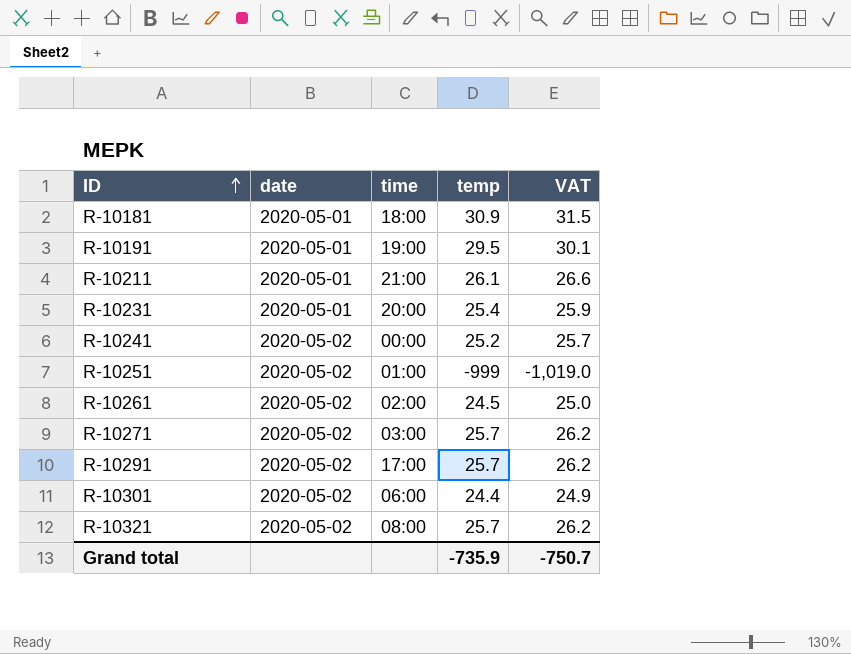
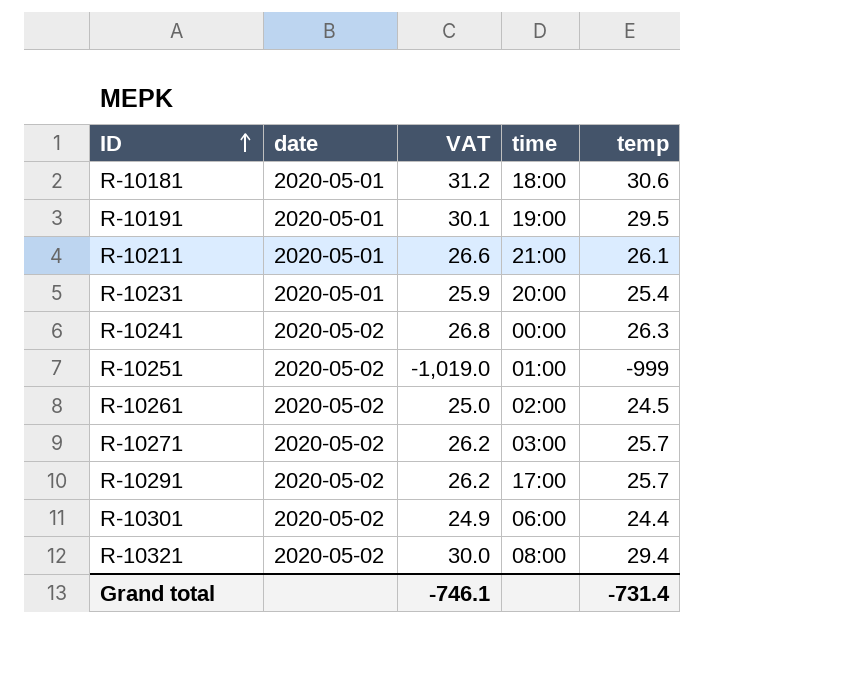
column VAT | position: 5 -> 3
R-10181 | VAT: 31.5 -> 31.2
R-10181 | temp: 30.9 -> 30.6
R-10241 | VAT: 25.7 -> 26.8
R-10241 | temp: 25.2 -> 26.3
R-10321 | VAT: 26.2 -> 30.0
R-10321 | temp: 25.7 -> 29.4
Grand total | VAT: -750.7 -> -746.1
Grand total | temp: -735.9 -> -731.4

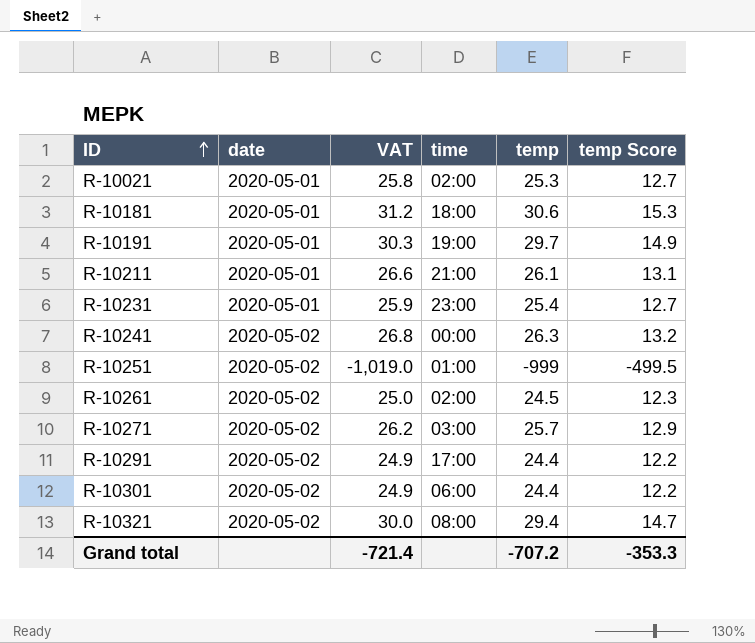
column temp Score | formula: none -> [temp] * 0.5
row R-10021: none -> 2020-05-01 | 25.8 | 02:00 | 25.3 | 12.7
R-10191 | VAT: 30.1 -> 30.3
R-10191 | temp: 29.5 -> 29.7
R-10231 | time: 20:00 -> 23:00
R-10291 | VAT: 26.2 -> 24.9
R-10291 | temp: 25.7 -> 24.4
Grand total | VAT: -746.1 -> -721.4
Grand total | temp: -731.4 -> -707.2

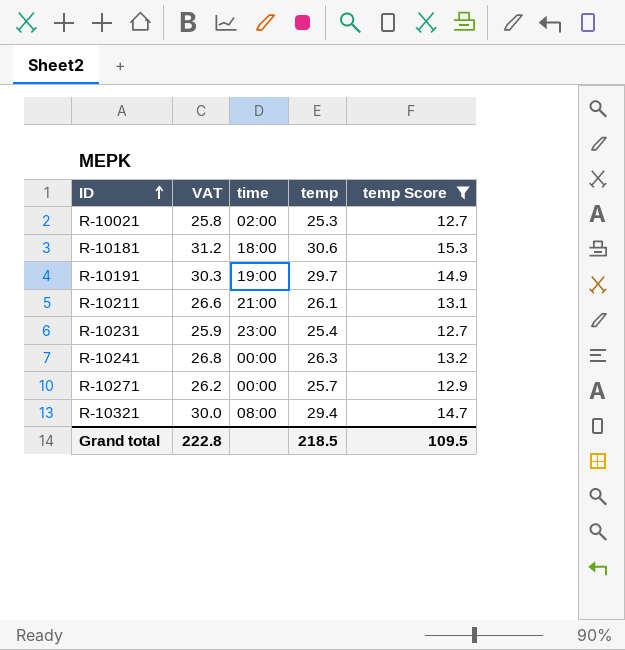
filter: none -> temp Score >= 12.7
column date | position: 2 -> none
R-10271 | time: 03:00 -> 00:00
Grand total | VAT: -721.4 -> 222.8
Grand total | temp: -707.2 -> 218.5
Grand total | temp Score: -353.3 -> 109.5

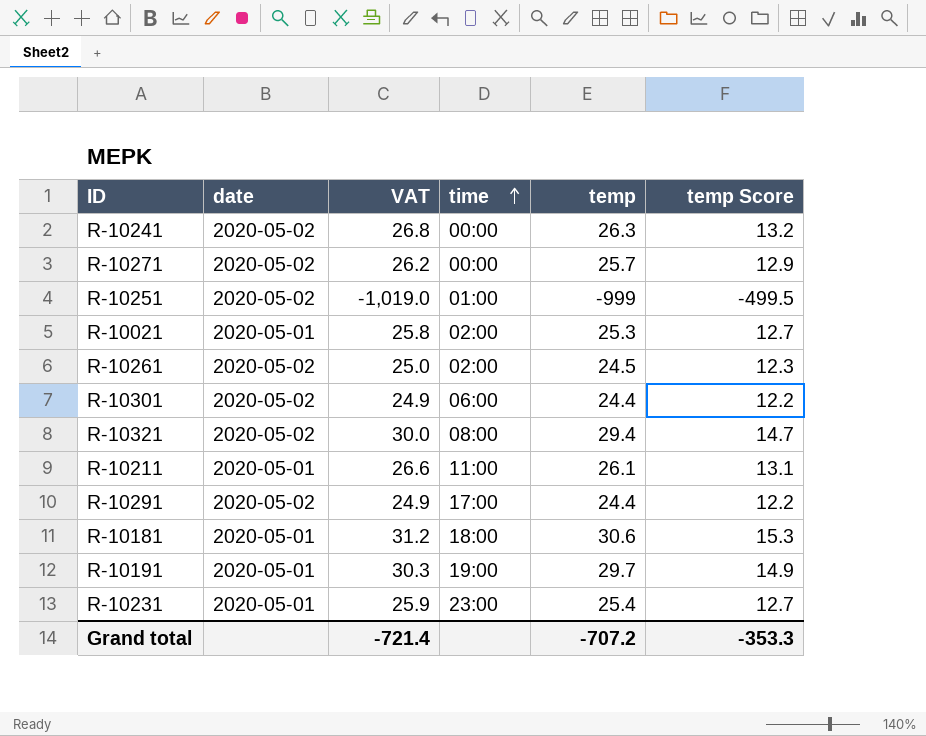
filter: temp Score >= 12.7 -> none
row order: ID ascending -> time ascending
column date | position: none -> 2
R-10211 | time: 21:00 -> 11:00
Grand total | VAT: 222.8 -> -721.4
Grand total | temp: 218.5 -> -707.2
Grand total | temp Score: 109.5 -> -353.3

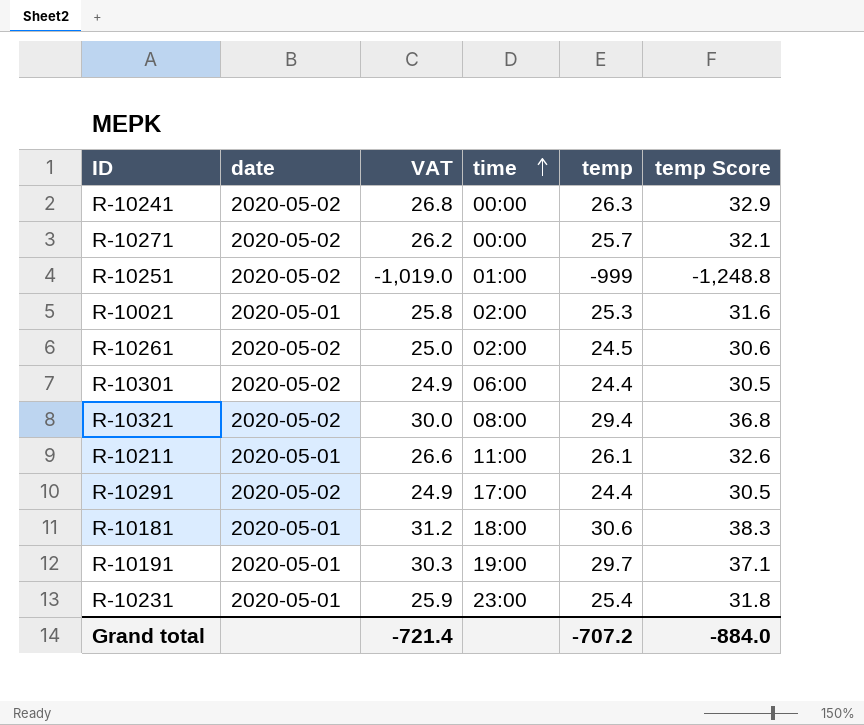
column temp Score | formula: [temp] * 0.5 -> [temp] * 1.25
Grand total | temp Score: -353.3 -> -884.0

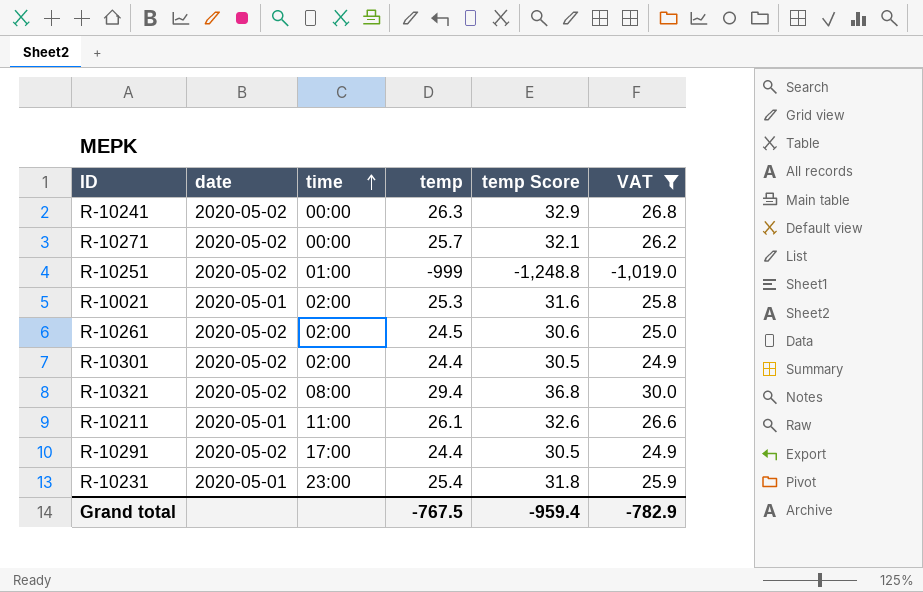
filter: none -> VAT <= 30.0
column VAT | position: 3 -> 6
R-10301 | time: 06:00 -> 02:00
Grand total | temp: -707.2 -> -767.5
Grand total | temp Score: -884.0 -> -959.4
Grand total | VAT: -721.4 -> -782.9

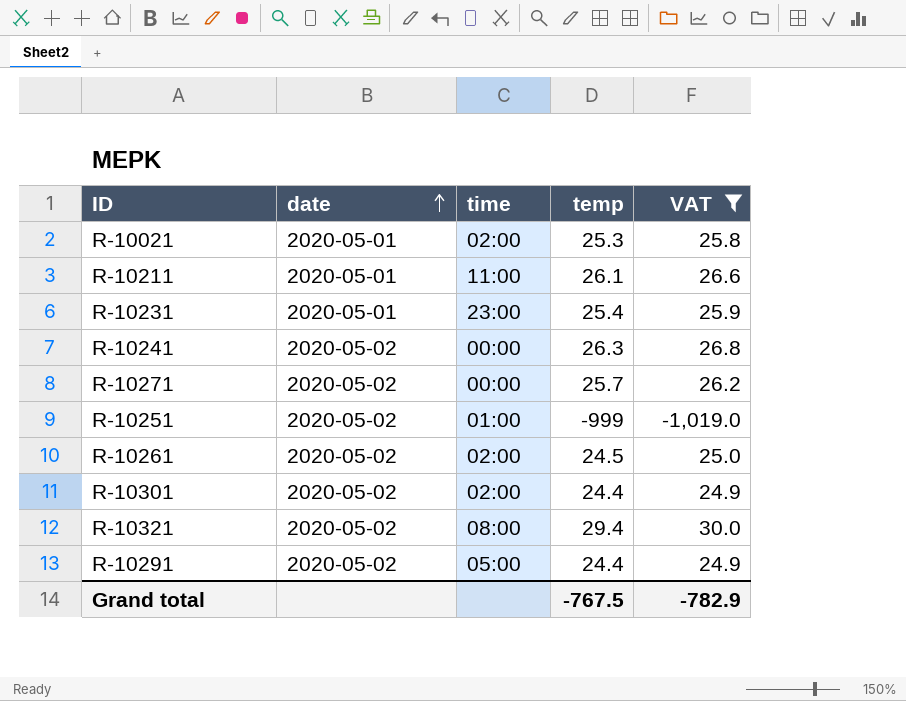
row order: time ascending -> date ascending
column temp Score | formula: [temp] * 1.25 -> none
R-10291 | time: 17:00 -> 05:00

